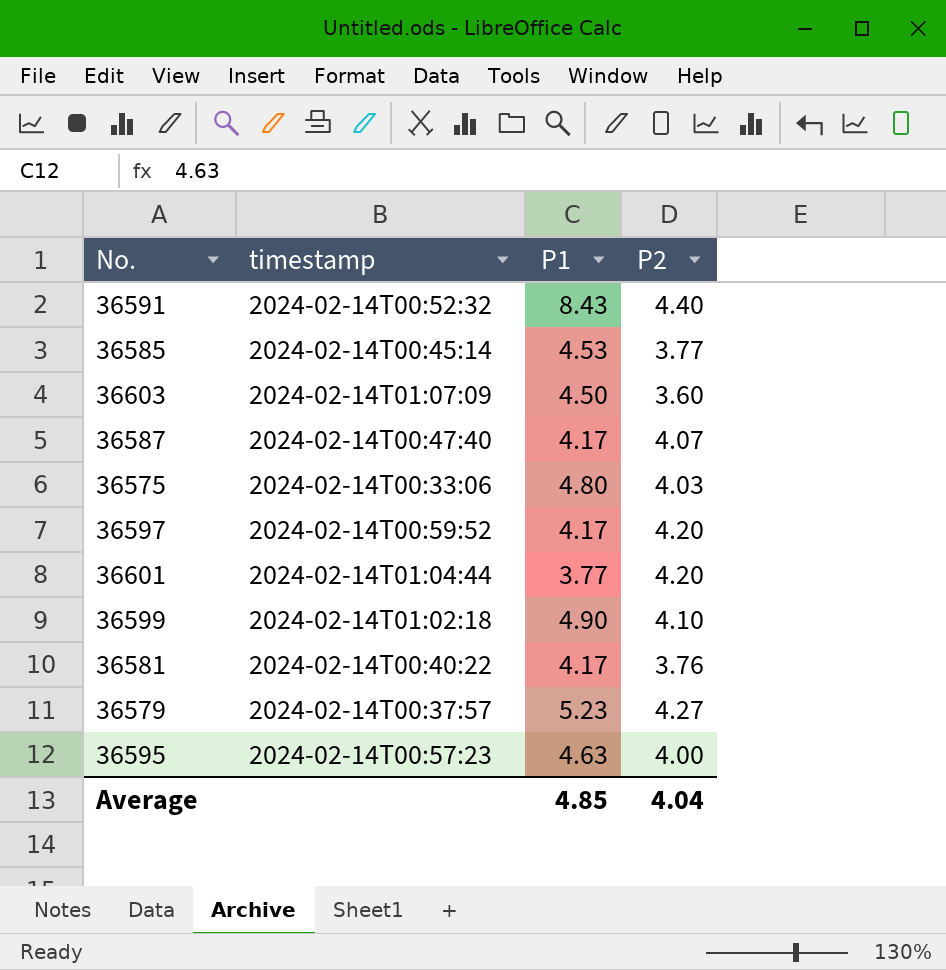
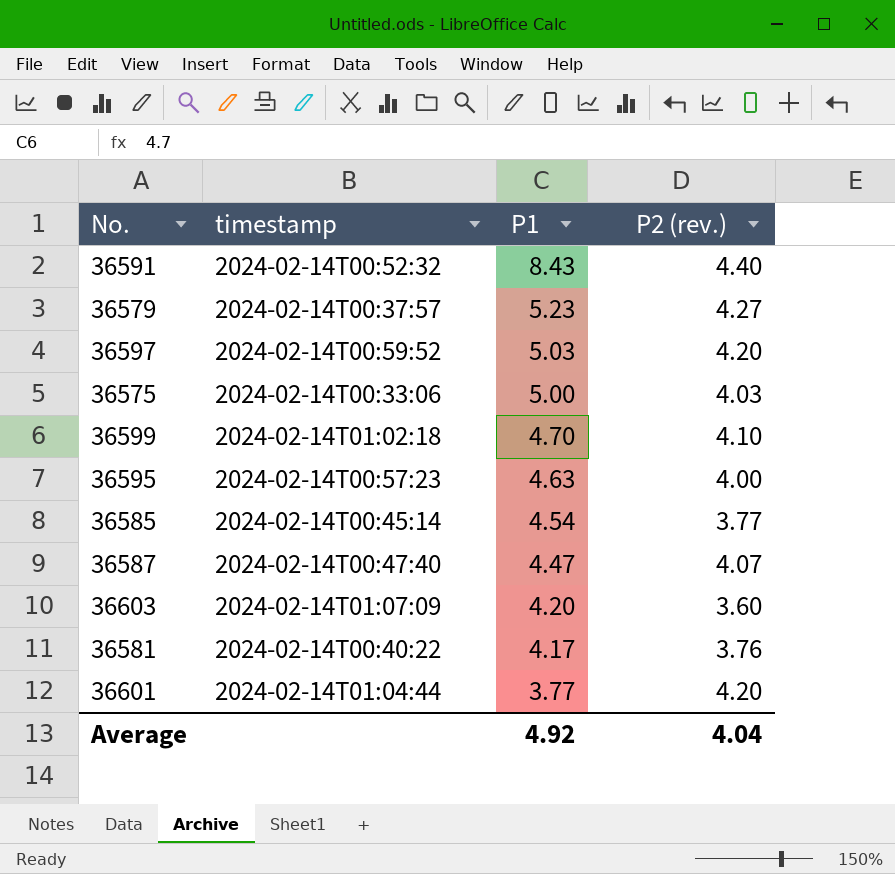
row order: none -> P1 descending
column name: P2 -> P2 (rev.)
36597 | P1: 4.17 -> 5.03
36575 | P1: 4.80 -> 5.00
36599 | P1: 4.90 -> 4.70
36585 | P1: 4.53 -> 4.54
36587 | P1: 4.17 -> 4.47
36603 | P1: 4.50 -> 4.20
Average | P1: 4.85 -> 4.92

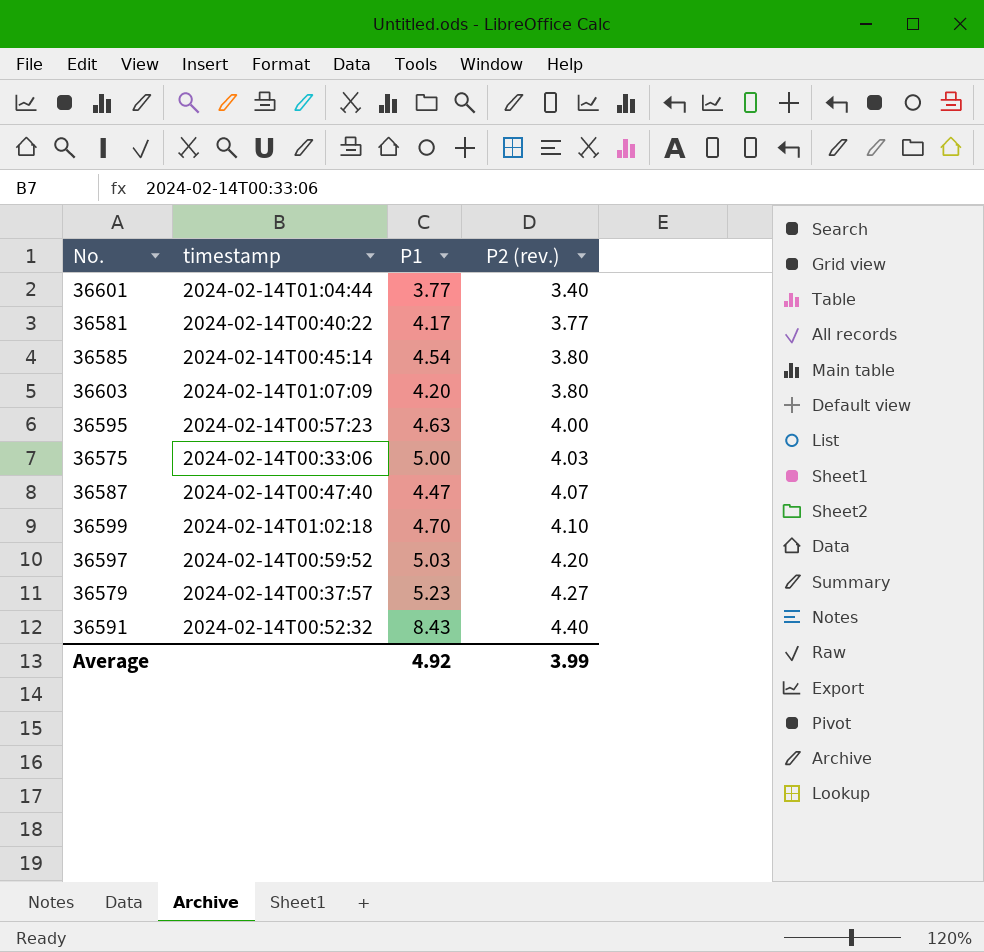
row order: P1 descending -> P2 (rev.) ascending
36601 | P2 (rev.): 4.20 -> 3.40
36581 | P2 (rev.): 3.76 -> 3.77
36585 | P2 (rev.): 3.77 -> 3.80
36603 | P2 (rev.): 3.60 -> 3.80
Average | P2 (rev.): 4.04 -> 3.99

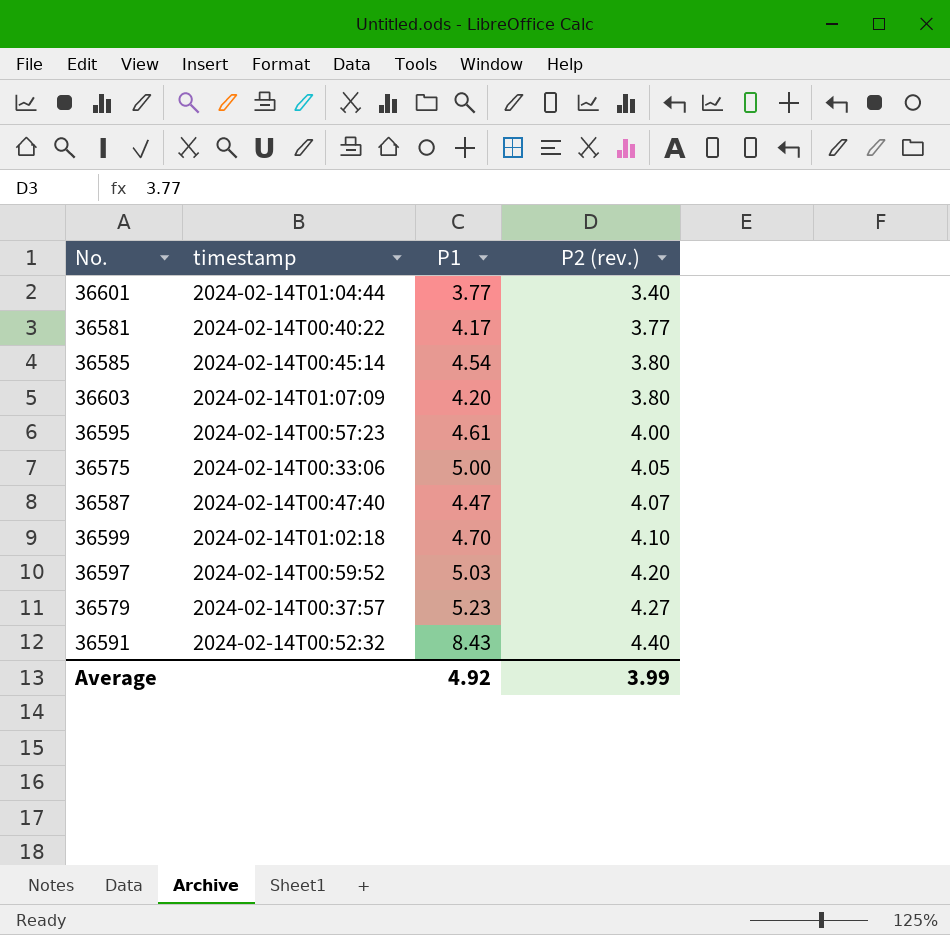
36595 | P1: 4.63 -> 4.61
36575 | P2 (rev.): 4.03 -> 4.05

